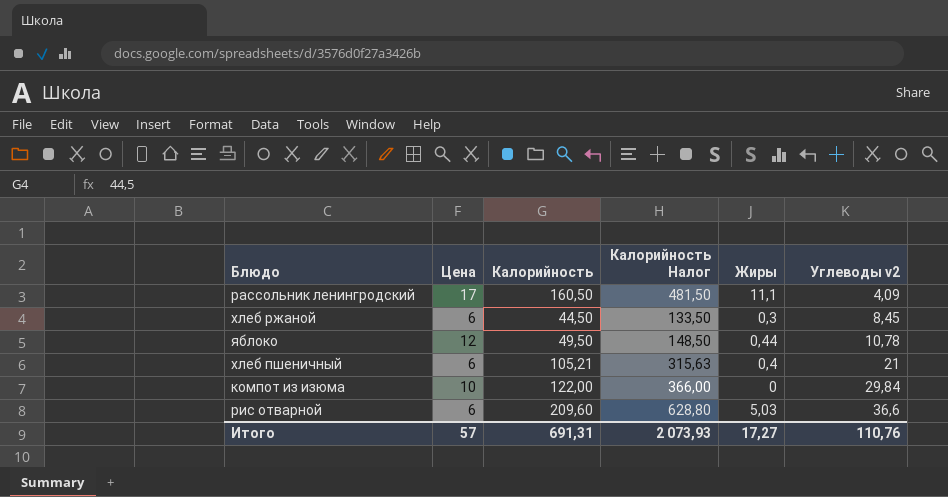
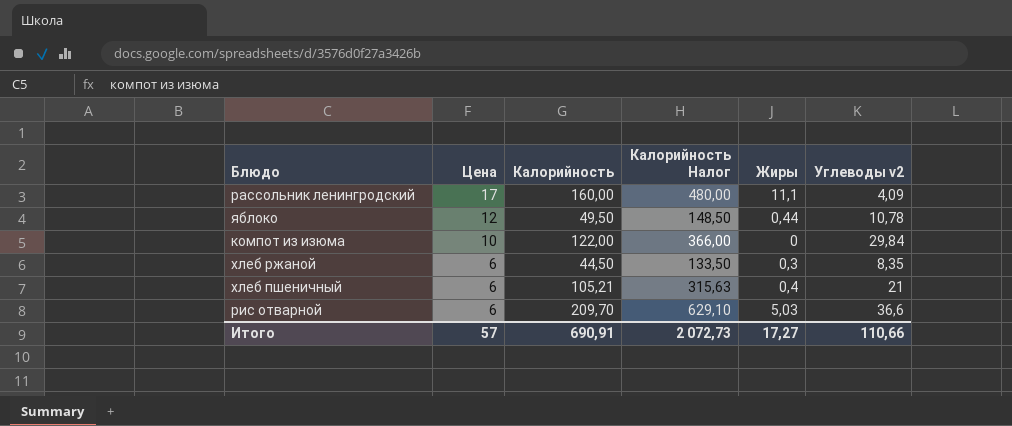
row order: Углеводы v2 ascending -> Цена descending
рассольник ленингродский | Калорийность: 160,50 -> 160,00
рассольник ленингродский | Калорийность Налог: 481,50 -> 480,00
хлеб ржаной | Углеводы v2: 8,45 -> 8,35
рис отварной | Калорийность: 209,60 -> 209,70
рис отварной | Калорийность Налог: 628,80 -> 629,10
Итого | Калорийность: 691,31 -> 690,91
Итого | Калорийность Налог: 2 073,93 -> 2 072,73
Итого | Углеводы v2: 110,76 -> 110,66

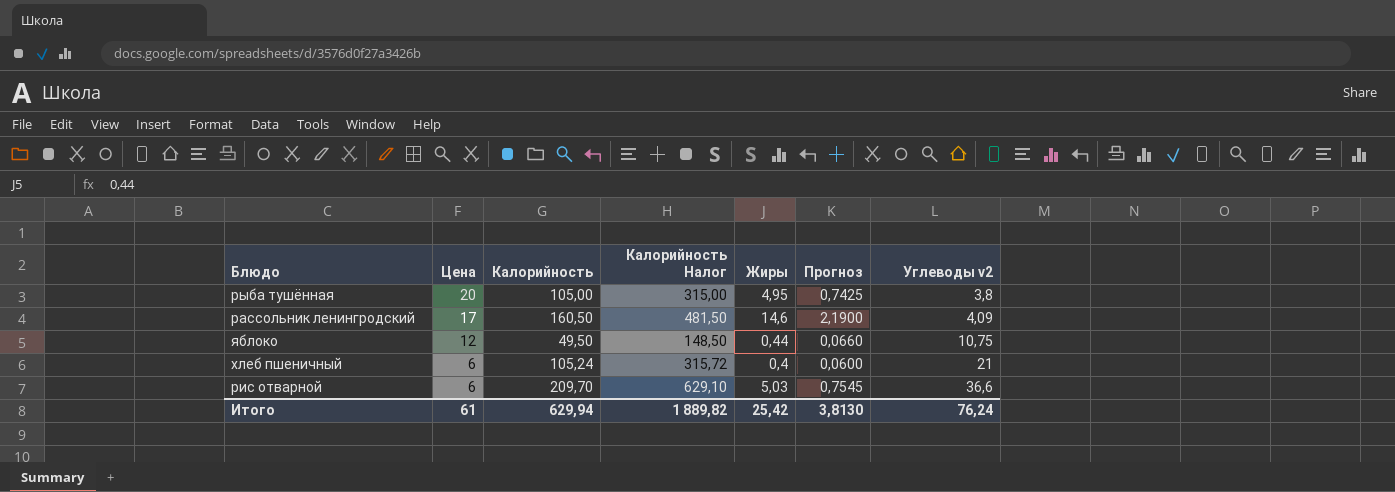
column Прогноз | formula: none -> [Жиры] * 0,15
row компот из изюма: 10 | 122,00 | 366,00 | 0 | 29,84 -> none
row хлеб ржаной: 6 | 44,50 | 133,50 | 0,3 | 8,35 -> none
row рыба тушённая: none -> 20 | 105,00 | 315,00 | 4,95 | 0,7425 | 3,8
рассольник ленингродский | Калорийность: 160,00 -> 160,50
рассольник ленингродский | Калорийность Налог: 480,00 -> 481,50
рассольник ленингродский | Жиры: 11,1 -> 14,6
яблоко | Углеводы v2: 10,78 -> 10,75
хлеб пшеничный | Калорийность: 105,21 -> 105,24
хлеб пшеничный | Калорийность Налог: 315,63 -> 315,72
Итого | Цена: 57 -> 61
Итого | Калорийность: 690,91 -> 629,94
Итого | Калорийность Налог: 2 072,73 -> 1 889,82
Итого | Жиры: 17,27 -> 25,42
Итого | Углеводы v2: 110,66 -> 76,24

